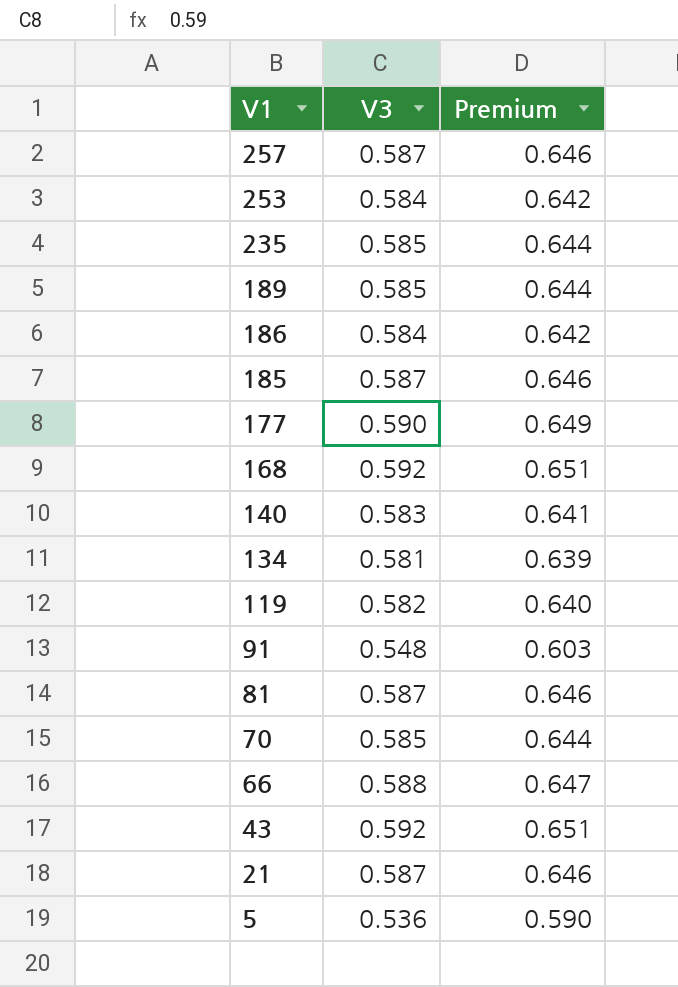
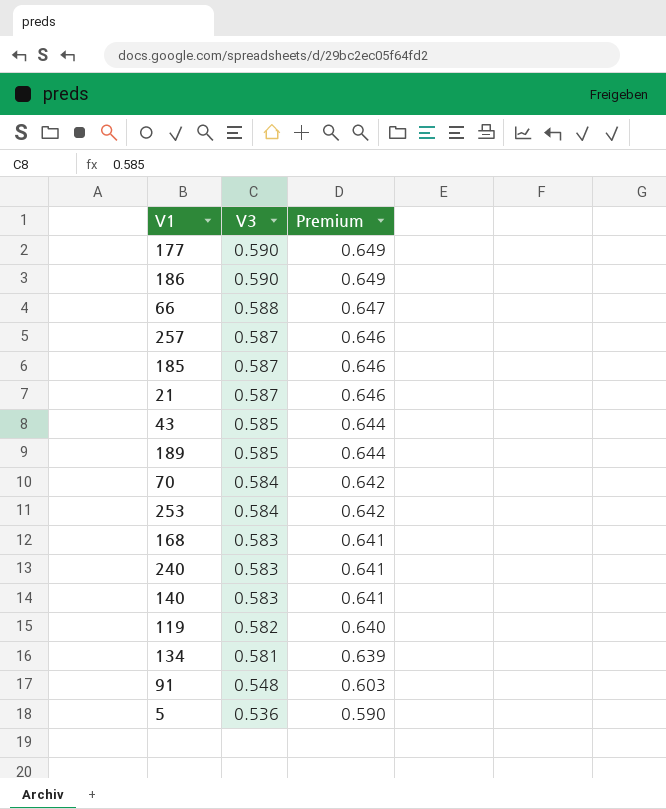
row order: V1 descending -> V3 descending
row 235: 0.585 | 0.644 -> none
row 81: 0.587 | 0.646 -> none
186 | V3: 0.584 -> 0.590
186 | Premium: 0.642 -> 0.649
43 | V3: 0.592 -> 0.585
43 | Premium: 0.651 -> 0.644
70 | V3: 0.585 -> 0.584
70 | Premium: 0.644 -> 0.642
168 | V3: 0.592 -> 0.583
168 | Premium: 0.651 -> 0.641
row 240: none -> 0.583 | 0.641

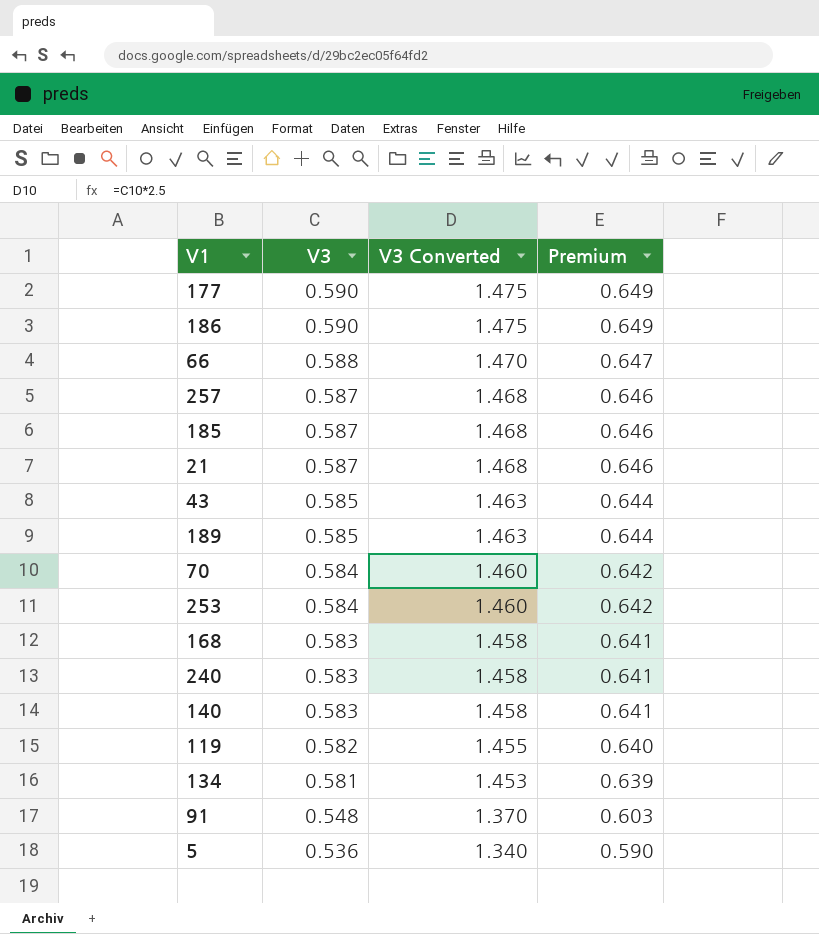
column V3 Converted | formula: none -> [V3] * 2.5

